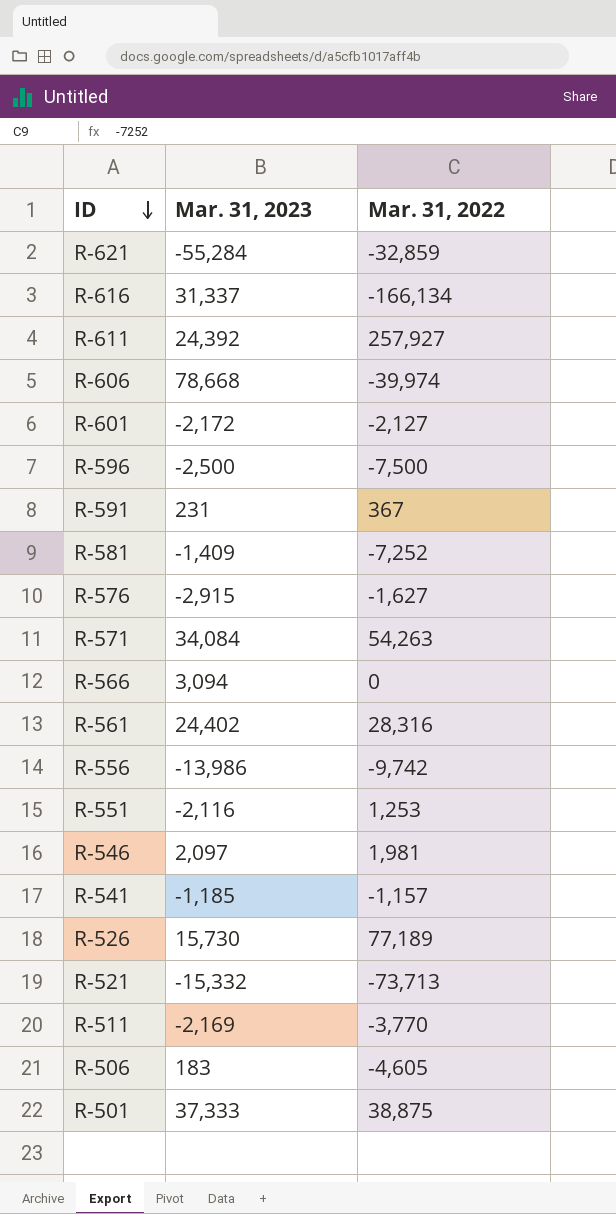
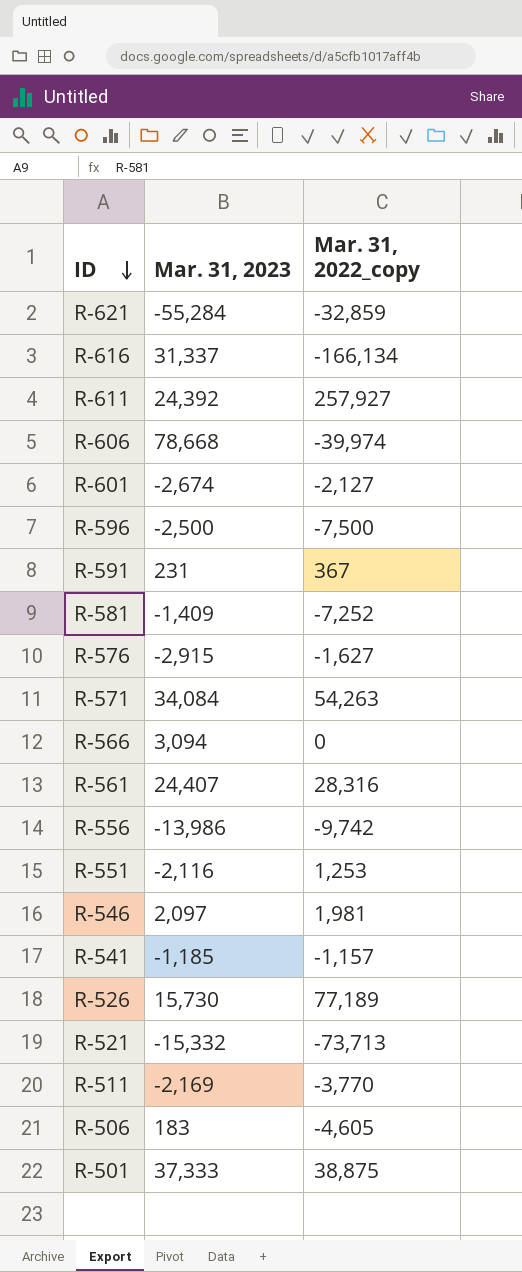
column name: Mar. 31, 2022 -> Mar. 31, 2022_copy
R-601 | Mar. 31, 2023: -2,172 -> -2,674
R-561 | Mar. 31, 2023: 24,402 -> 24,407

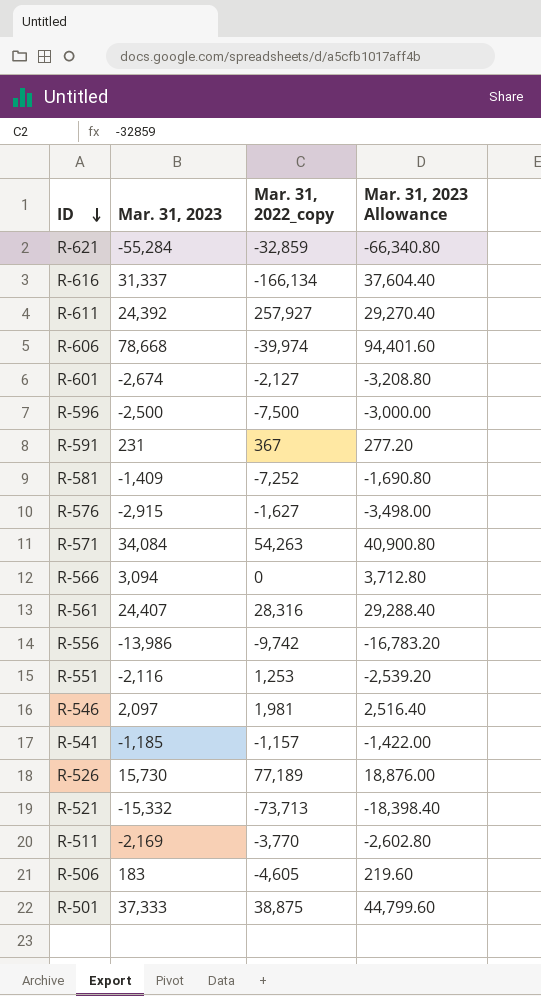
column Mar. 31, 2023 Allowance | formula: none -> [Mar. 31, 2023] * 1.2

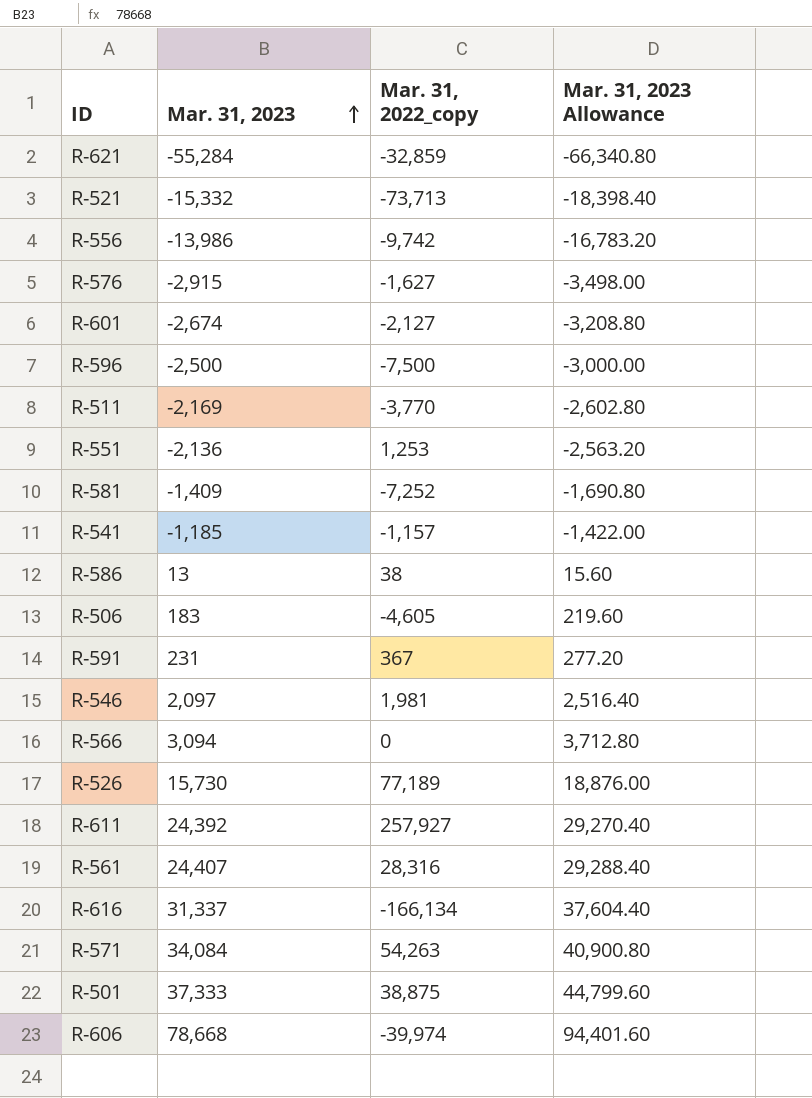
row order: ID descending -> Mar. 31, 2023 ascending
R-551 | Mar. 31, 2023: -2,116 -> -2,136
R-551 | Mar. 31, 2023 Allowance: -2,539.20 -> -2,563.20
row R-586: none -> 13 | 38 | 15.60

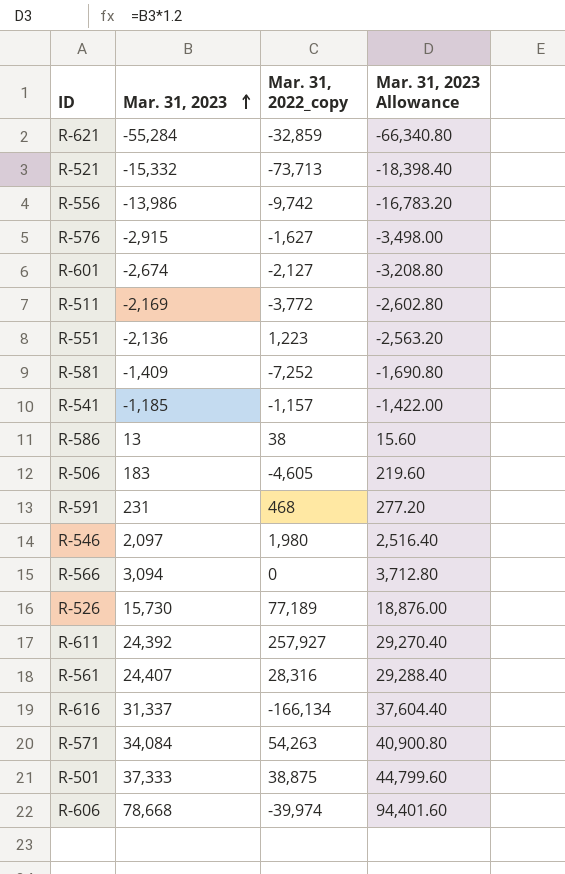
row R-596: -2,500 | -7,500 | -3,000.00 -> none
R-511 | Mar. 31, 2022_copy: -3,770 -> -3,772
R-551 | Mar. 31, 2022_copy: 1,253 -> 1,223
R-591 | Mar. 31, 2022_copy: 367 -> 468
R-546 | Mar. 31, 2022_copy: 1,981 -> 1,980

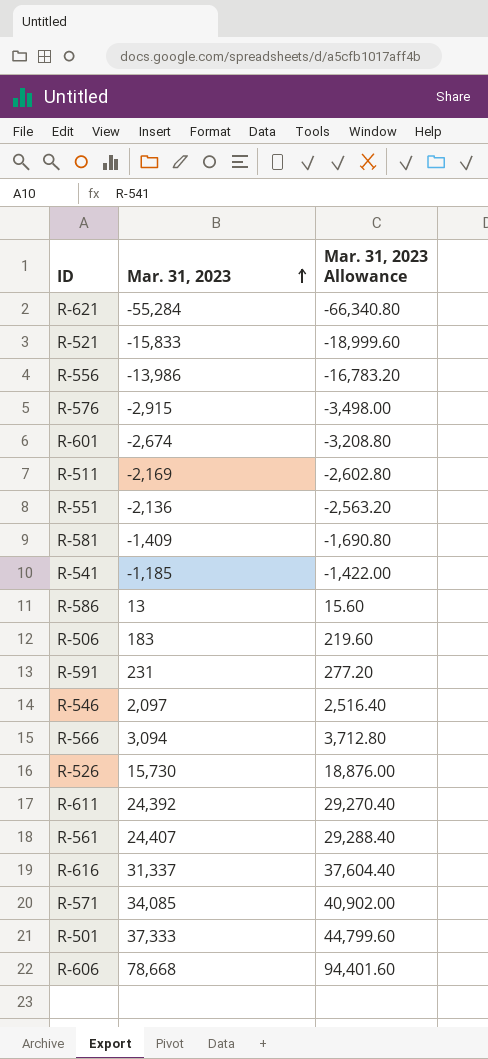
column Mar. 31, 2022_copy | position: 3 -> none
R-521 | Mar. 31, 2023: -15,332 -> -15,833
R-521 | Mar. 31, 2023 Allowance: -18,398.40 -> -18,999.60
R-571 | Mar. 31, 2023: 34,084 -> 34,085
R-571 | Mar. 31, 2023 Allowance: 40,900.80 -> 40,902.00

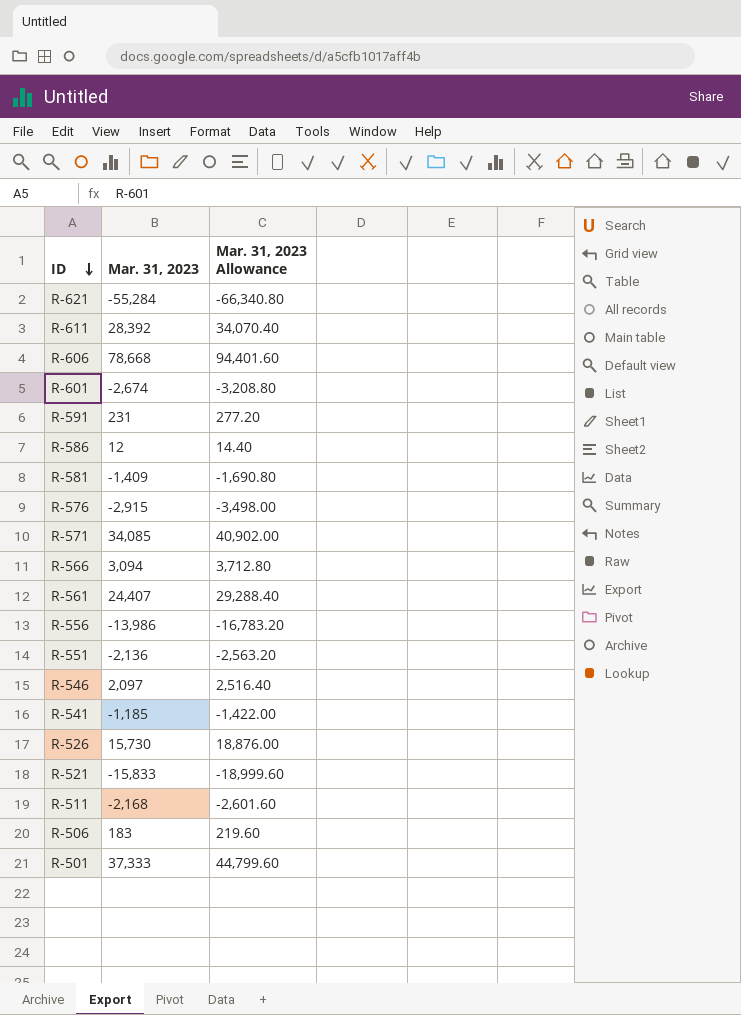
row order: Mar. 31, 2023 ascending -> ID descending
row R-616: 31,337 | 37,604.40 -> none
R-611 | Mar. 31, 2023: 24,392 -> 28,392
R-611 | Mar. 31, 2023 Allowance: 29,270.40 -> 34,070.40
R-586 | Mar. 31, 2023: 13 -> 12
R-586 | Mar. 31, 2023 Allowance: 15.60 -> 14.40
R-511 | Mar. 31, 2023: -2,169 -> -2,168
R-511 | Mar. 31, 2023 Allowance: -2,602.80 -> -2,601.60

